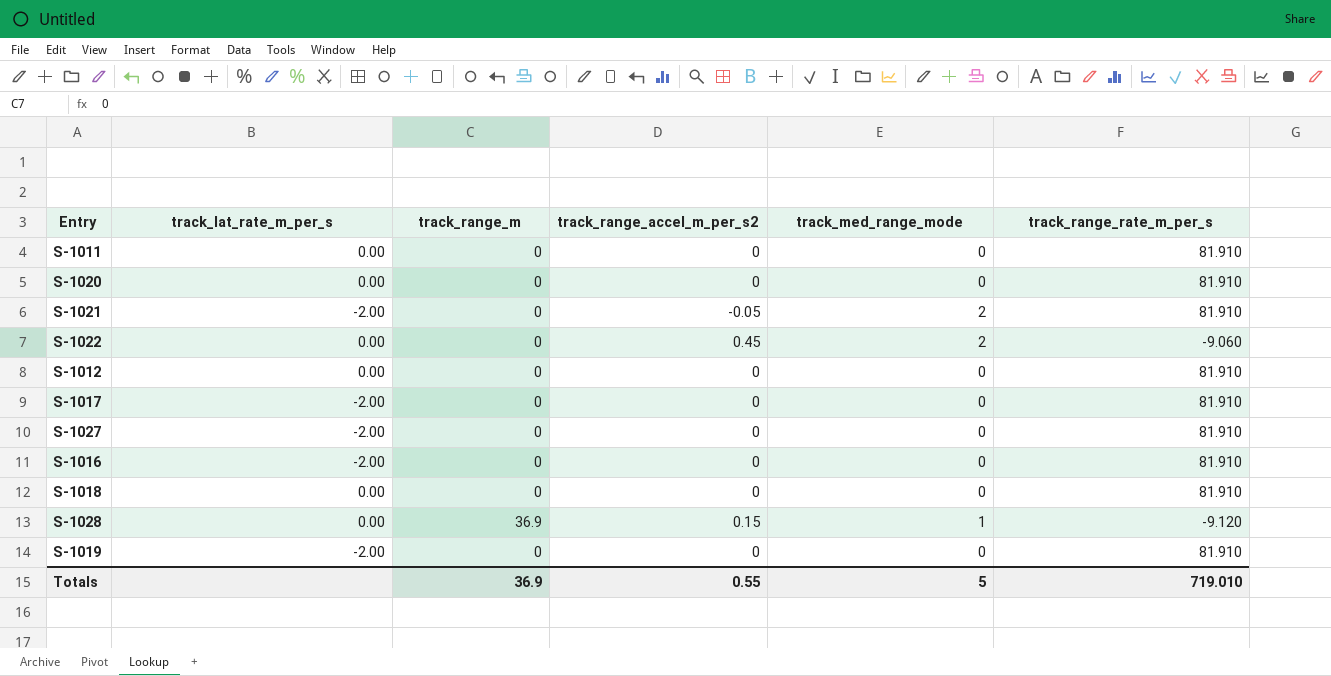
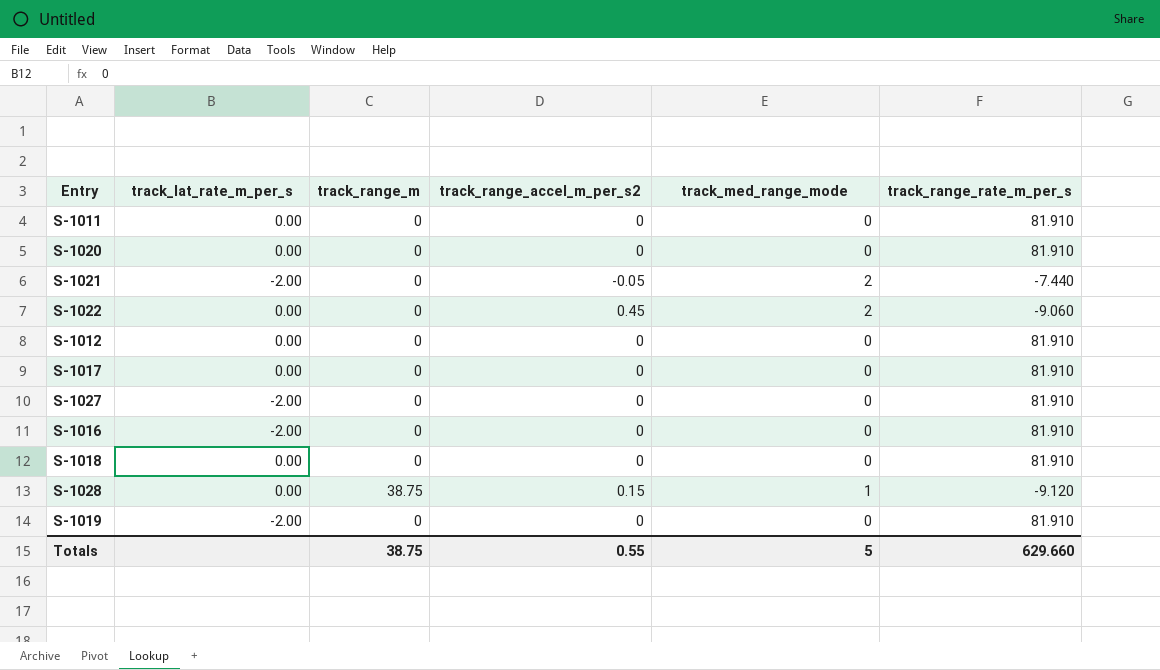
S-1021 | track_range_rate_m_per_s: 81.910 -> -7.440
S-1017 | track_lat_rate_m_per_s: -2.00 -> 0.00
S-1028 | track_range_m: 36.9 -> 38.75
Totals | track_range_m: 36.9 -> 38.75
Totals | track_range_rate_m_per_s: 719.010 -> 629.660

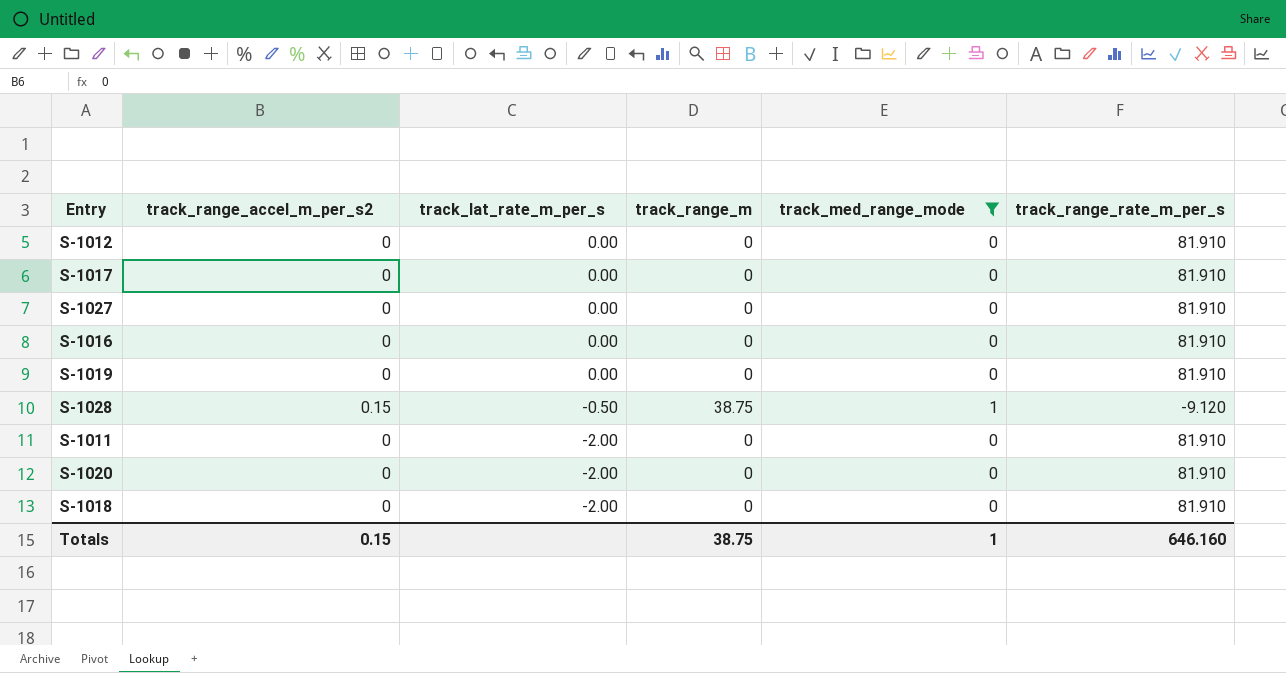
filter: none -> track_med_range_mode != 2
row order: none -> track_lat_rate_m_per_s descending
column track_range_accel_m_per_s2 | position: 4 -> 2
S-1027 | track_lat_rate_m_per_s: -2.00 -> 0.00
S-1016 | track_lat_rate_m_per_s: -2.00 -> 0.00
S-1019 | track_lat_rate_m_per_s: -2.00 -> 0.00
S-1028 | track_lat_rate_m_per_s: 0.00 -> -0.50
S-1011 | track_lat_rate_m_per_s: 0.00 -> -2.00
S-1020 | track_lat_rate_m_per_s: 0.00 -> -2.00
S-1018 | track_lat_rate_m_per_s: 0.00 -> -2.00
Totals | track_range_accel_m_per_s2: 0.55 -> 0.15
Totals | track_med_range_mode: 5 -> 1
Totals | track_range_rate_m_per_s: 629.660 -> 646.160

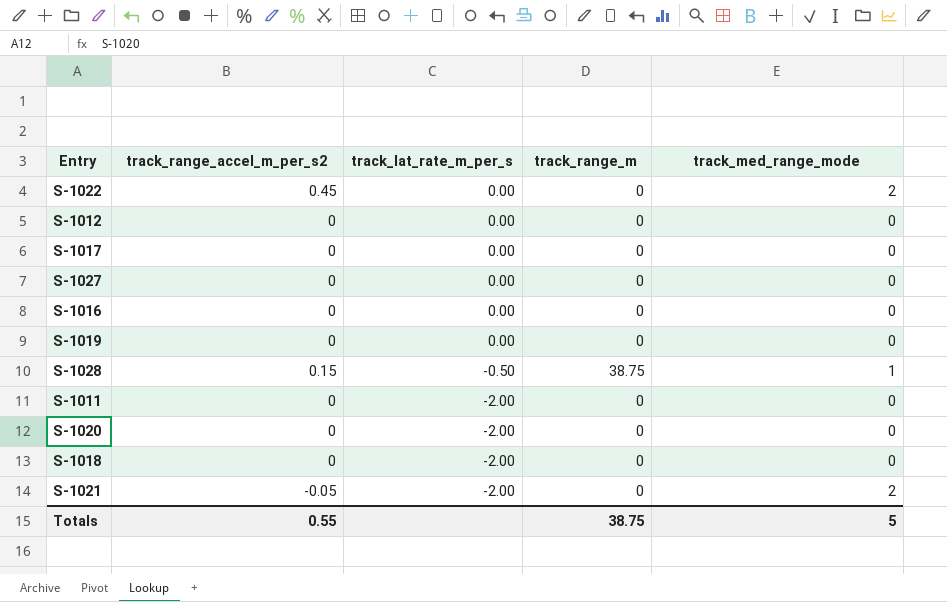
filter: track_med_range_mode != 2 -> none
column track_range_rate_m_per_s | position: 6 -> none
Totals | track_range_accel_m_per_s2: 0.15 -> 0.55
Totals | track_med_range_mode: 1 -> 5

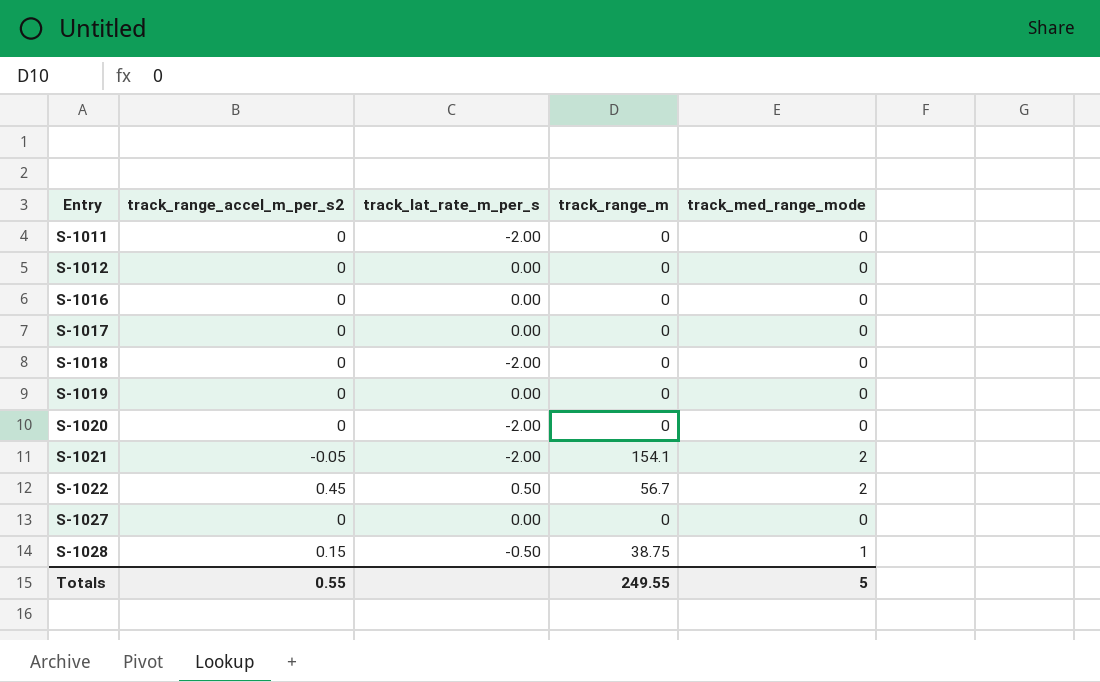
row order: track_lat_rate_m_per_s descending -> Entry ascending
S-1021 | track_range_m: 0 -> 154.1
S-1022 | track_lat_rate_m_per_s: 0.00 -> 0.50
S-1022 | track_range_m: 0 -> 56.7
Totals | track_range_m: 38.75 -> 249.55

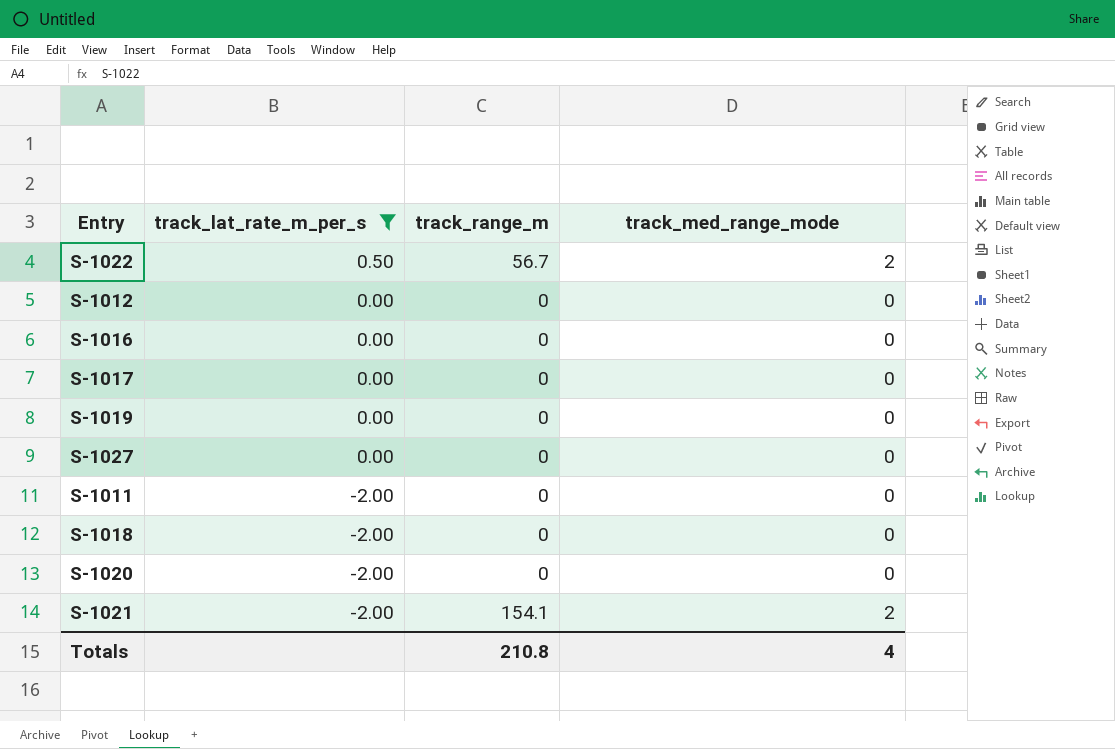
filter: none -> track_lat_rate_m_per_s != -0.50
row order: Entry ascending -> track_lat_rate_m_per_s descending
column track_range_accel_m_per_s2 | position: 2 -> none
Totals | track_range_m: 249.55 -> 210.8
Totals | track_med_range_mode: 5 -> 4

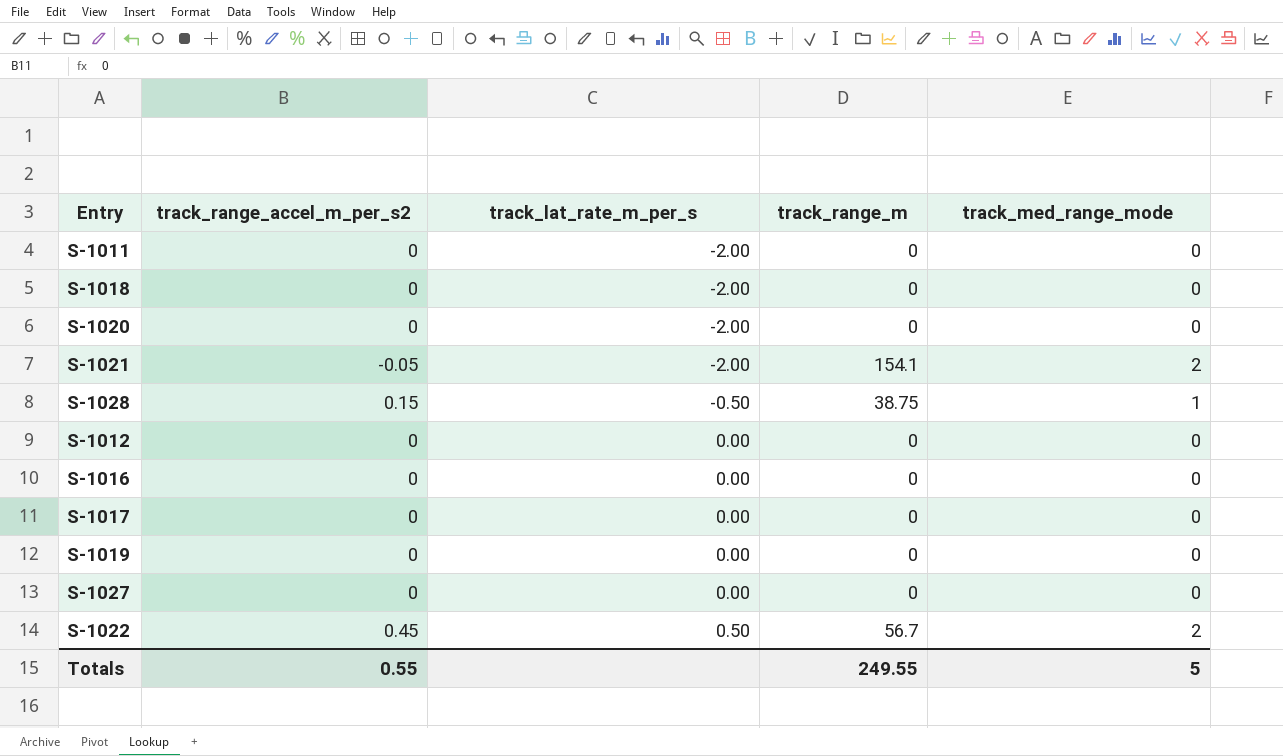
filter: track_lat_rate_m_per_s != -0.50 -> none
row order: track_lat_rate_m_per_s descending -> track_lat_rate_m_per_s ascending
column track_range_accel_m_per_s2 | position: none -> 2
Totals | track_range_m: 210.8 -> 249.55
Totals | track_med_range_mode: 4 -> 5

